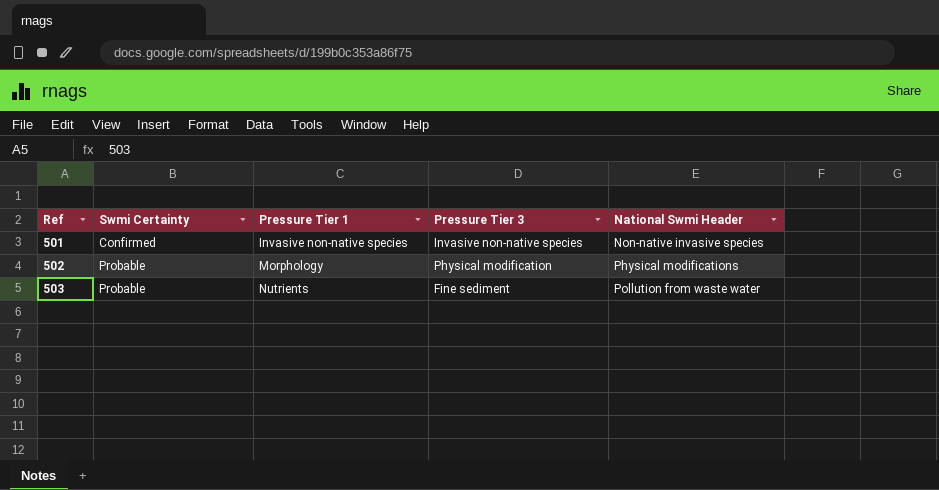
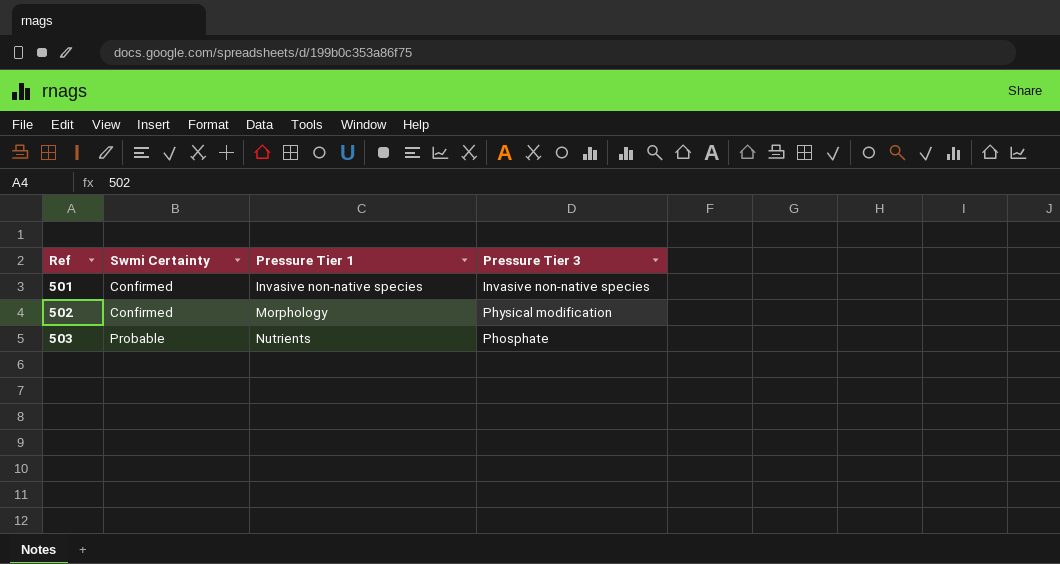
column National Swmi Header | position: 5 -> none
502 | Swmi Certainty: Probable -> Confirmed
503 | Pressure Tier 3: Fine sediment -> Phosphate

